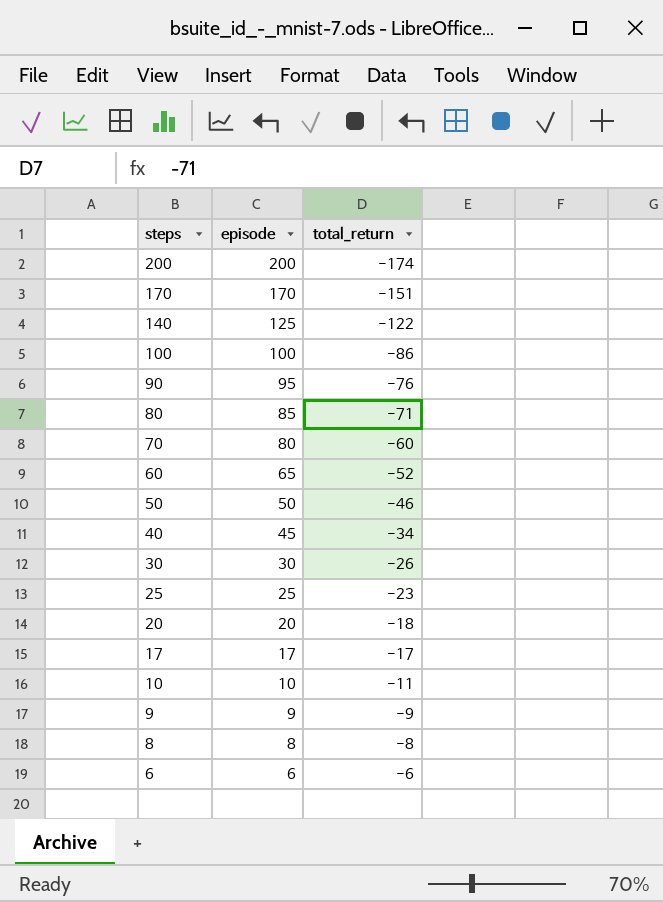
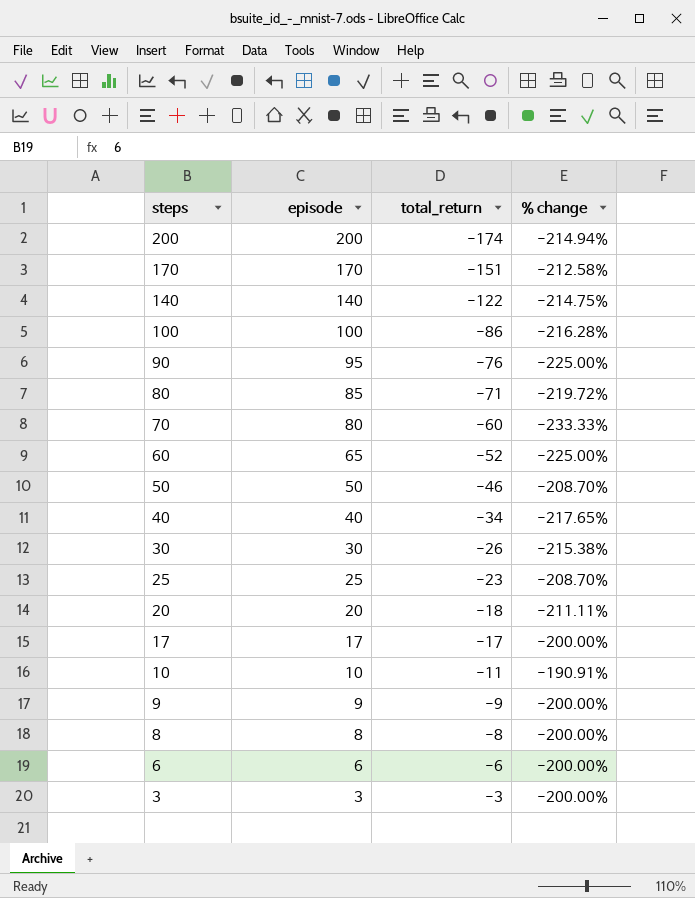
column % change | formula: none -> ([episode] - [total_return]) / [total_return]
140 | episode: 125 -> 140
40 | episode: 45 -> 40
row 3: none -> 3 | -3 | -200.00%

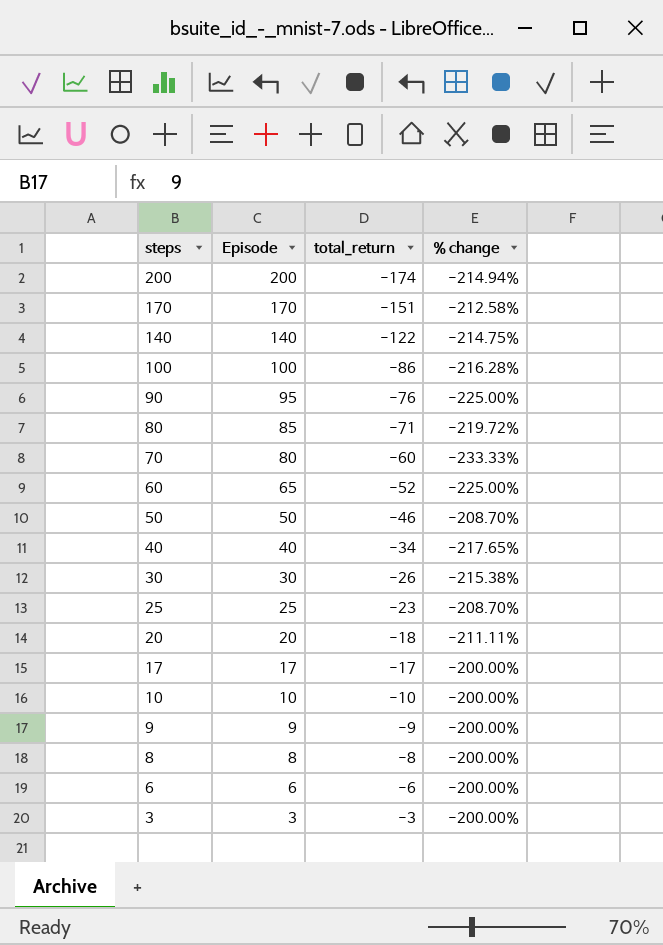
column name: episode -> Episode
10 | total_return: -11 -> -10
10 | % change: -190.91% -> -200.00%

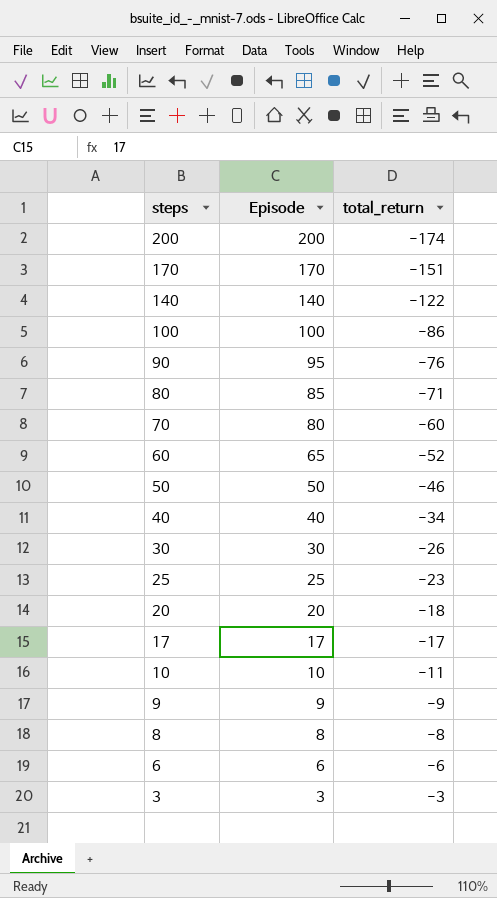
column % change | formula: ([Episode] - [total_return]) / [total_return] -> none
10 | total_return: -10 -> -11

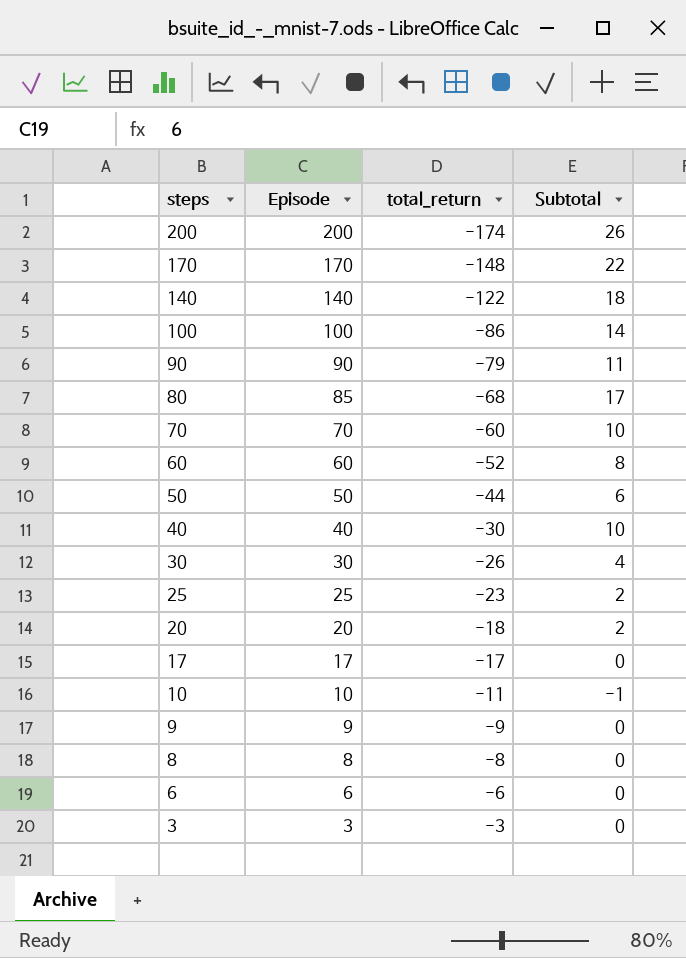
column Subtotal | formula: none -> [Episode] + [total_return]
170 | total_return: -151 -> -148
90 | Episode: 95 -> 90
90 | total_return: -76 -> -79
80 | total_return: -71 -> -68
70 | Episode: 80 -> 70
60 | Episode: 65 -> 60
50 | total_return: -46 -> -44
40 | total_return: -34 -> -30

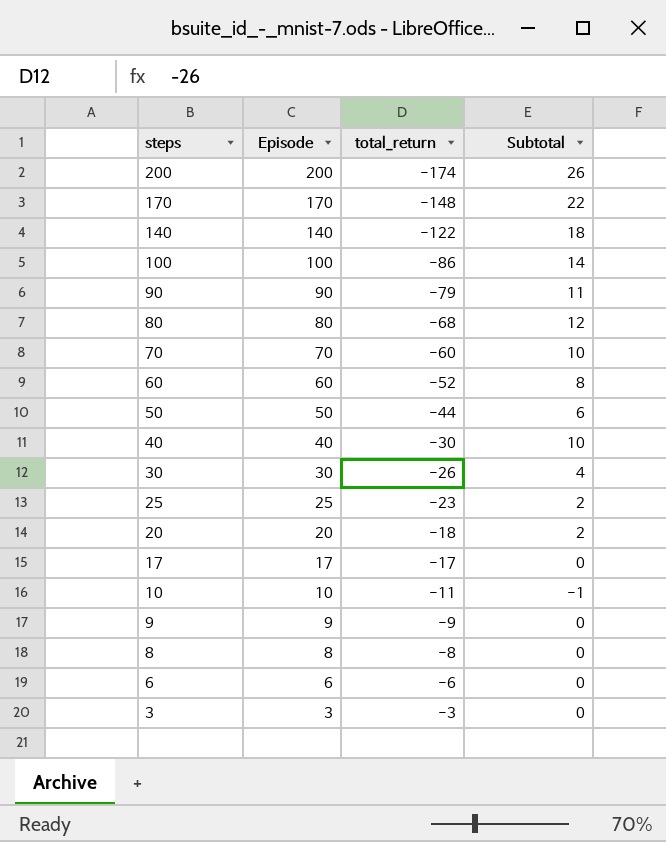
80 | Episode: 85 -> 80
80 | Subtotal: 17 -> 12

